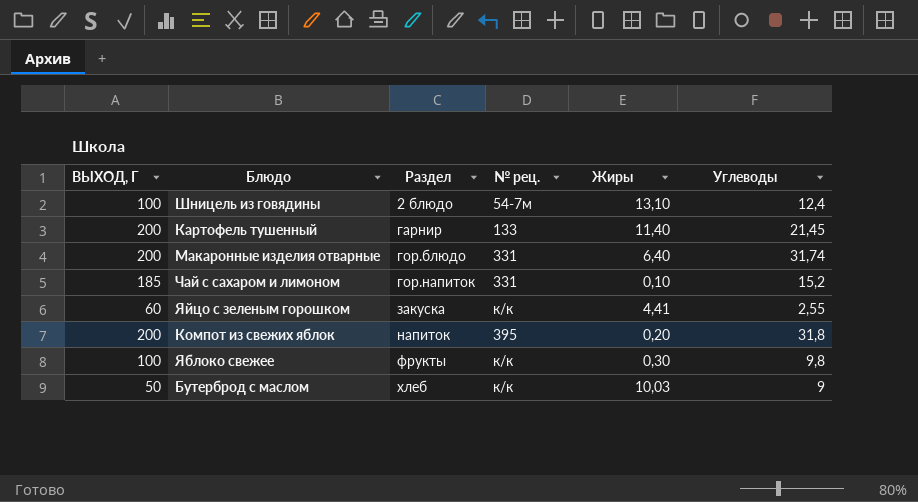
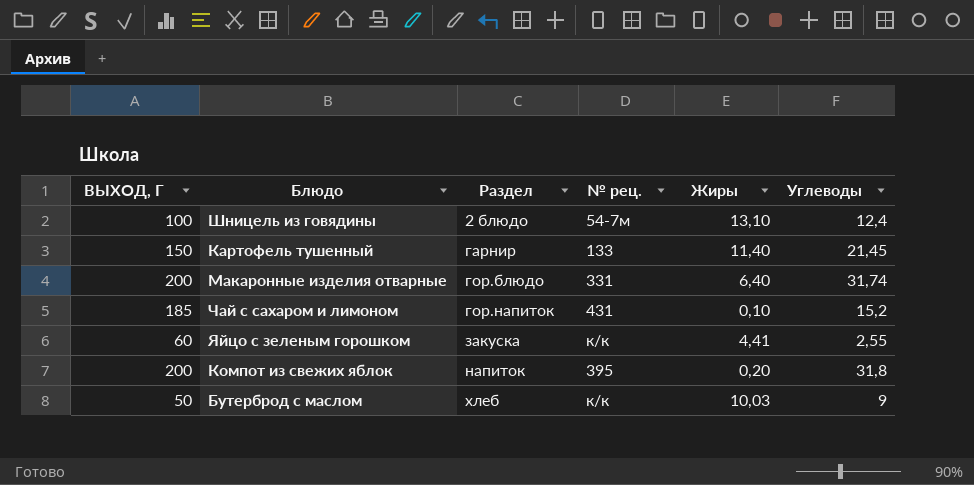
row Яблоко свежее: 100 | фрукты | к/к | 0,30 | 9,8 -> none
Картофель тушенный | ВЫХОД, Г: 200 -> 150
Чай с сахаром и лимоном | № рец.: 331 -> 431

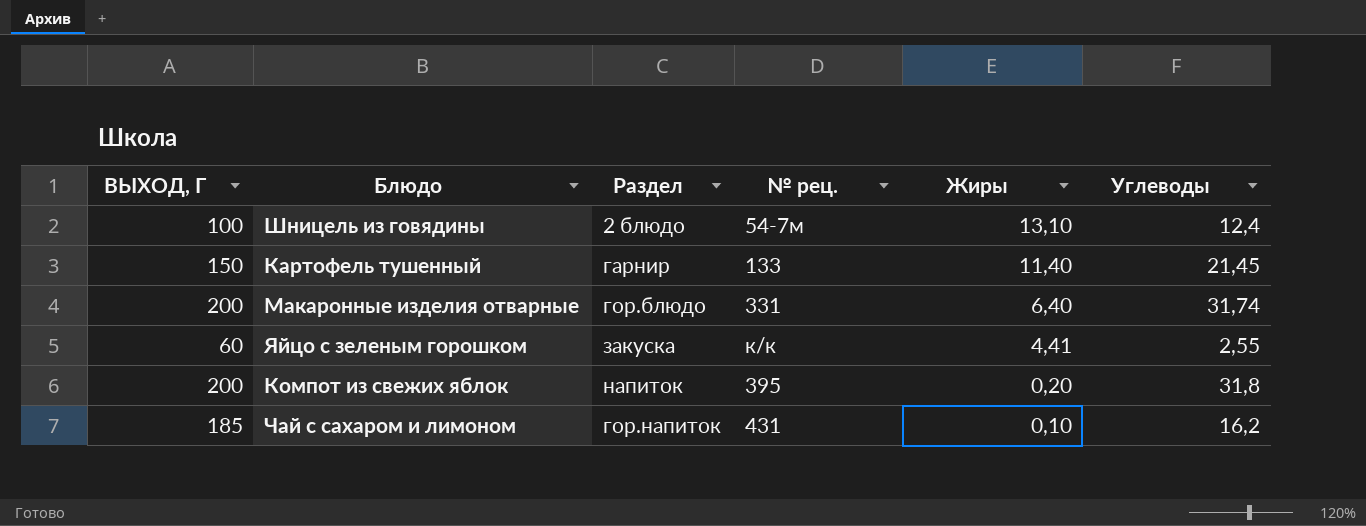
row order: Раздел ascending -> Жиры descending
row Бутерброд с маслом: 50 | хлеб | к/к | 10,03 | 9 -> none
Чай с сахаром и лимоном | Углеводы: 15,2 -> 16,2

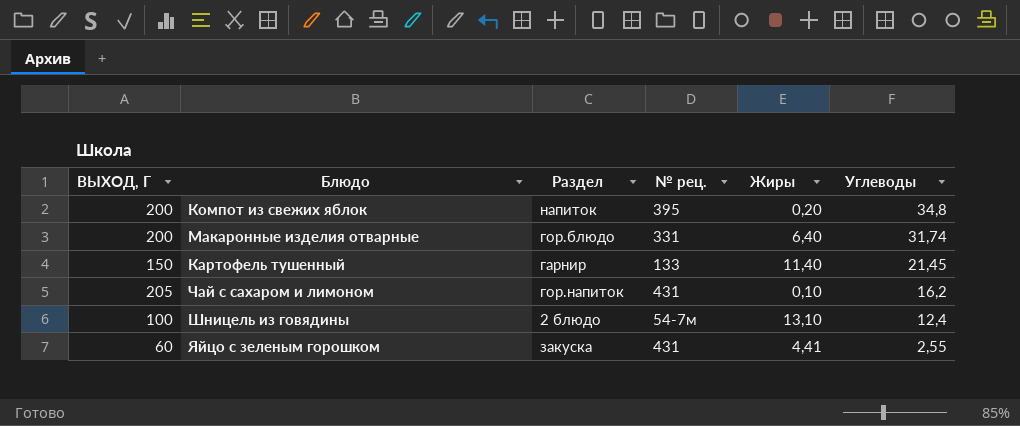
row order: Жиры descending -> Углеводы descending
Компот из свежих яблок | Углеводы: 31,8 -> 34,8
Чай с сахаром и лимоном | ВЫХОД, Г: 185 -> 205
Яйцо с зеленым горошком | № рец.: к/к -> 431

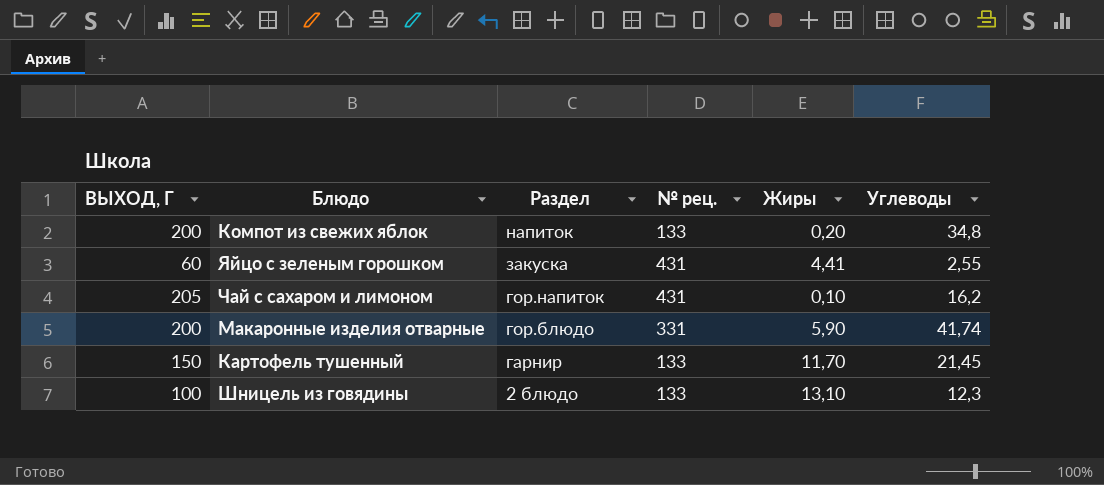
row order: Углеводы descending -> Раздел descending
Компот из свежих яблок | № рец.: 395 -> 133
Макаронные изделия отварные | Жиры: 6,40 -> 5,90
Макаронные изделия отварные | Углеводы: 31,74 -> 41,74
Картофель тушенный | Жиры: 11,40 -> 11,70
Шницель из говядины | № рец.: 54-7м -> 133
Шницель из говядины | Углеводы: 12,4 -> 12,3

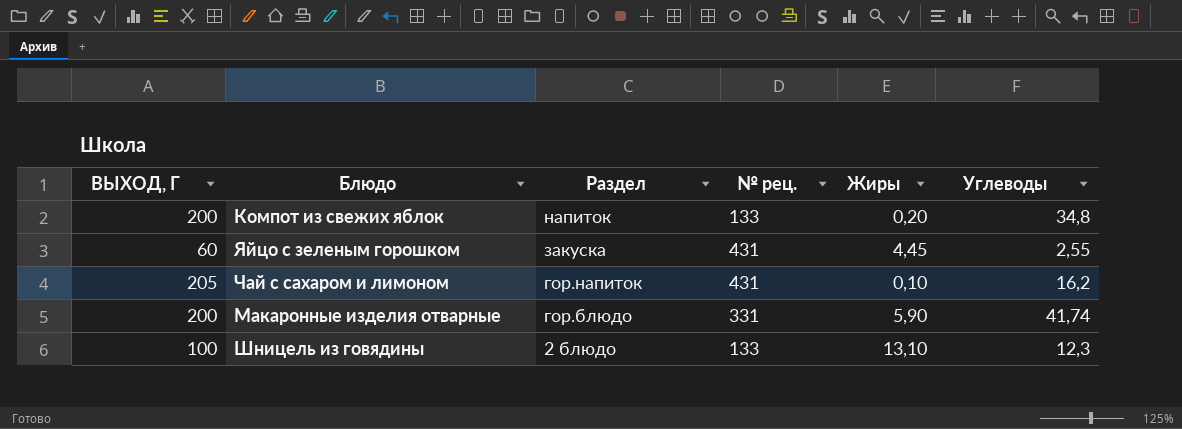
row Картофель тушенный: 150 | гарнир | 133 | 11,70 | 21,45 -> none
Яйцо с зеленым горошком | Жиры: 4,41 -> 4,45

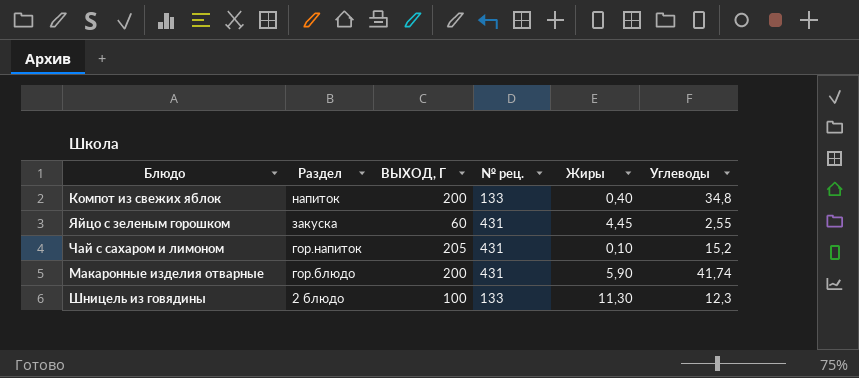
column ВЫХОД, Г | position: 1 -> 3
Компот из свежих яблок | Жиры: 0,20 -> 0,40
Чай с сахаром и лимоном | Углеводы: 16,2 -> 15,2
Макаронные изделия отварные | № рец.: 331 -> 431
Шницель из говядины | Жиры: 13,10 -> 11,30

